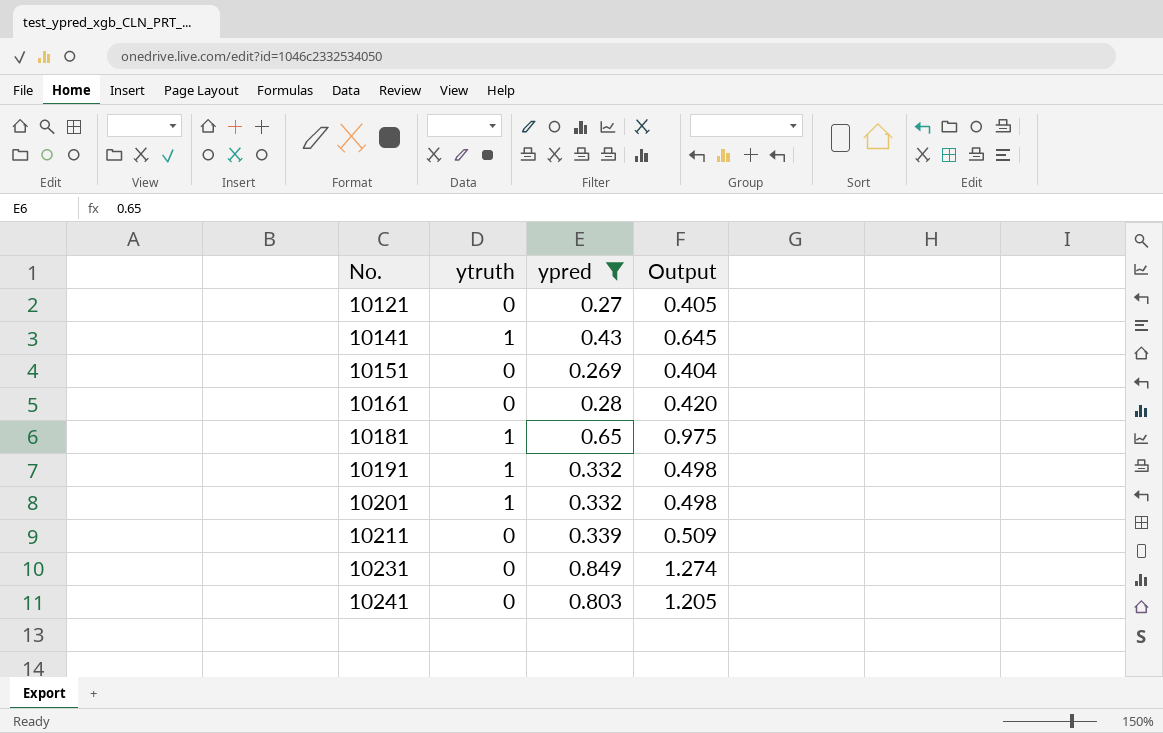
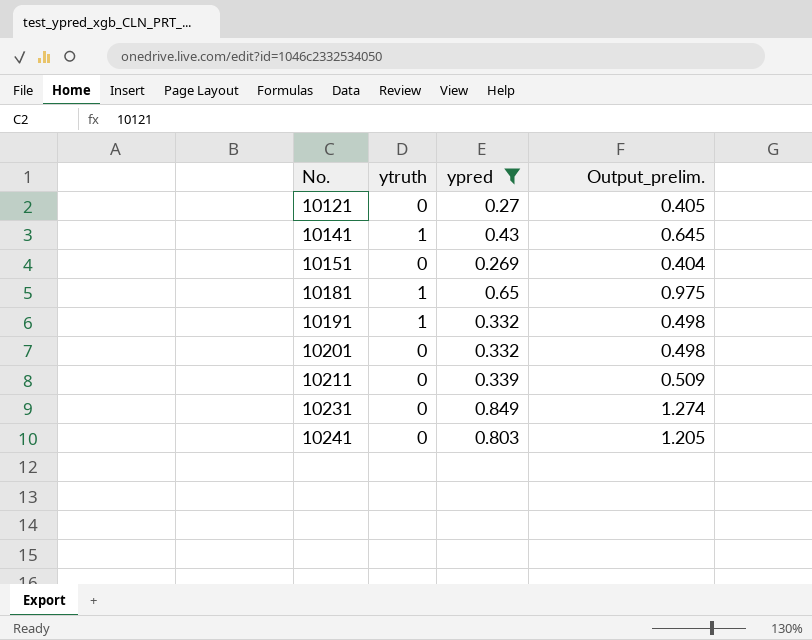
column name: Output -> Output_prelim.
row 10161: 0 | 0.28 | 0.420 -> none
10201 | ytruth: 1 -> 0

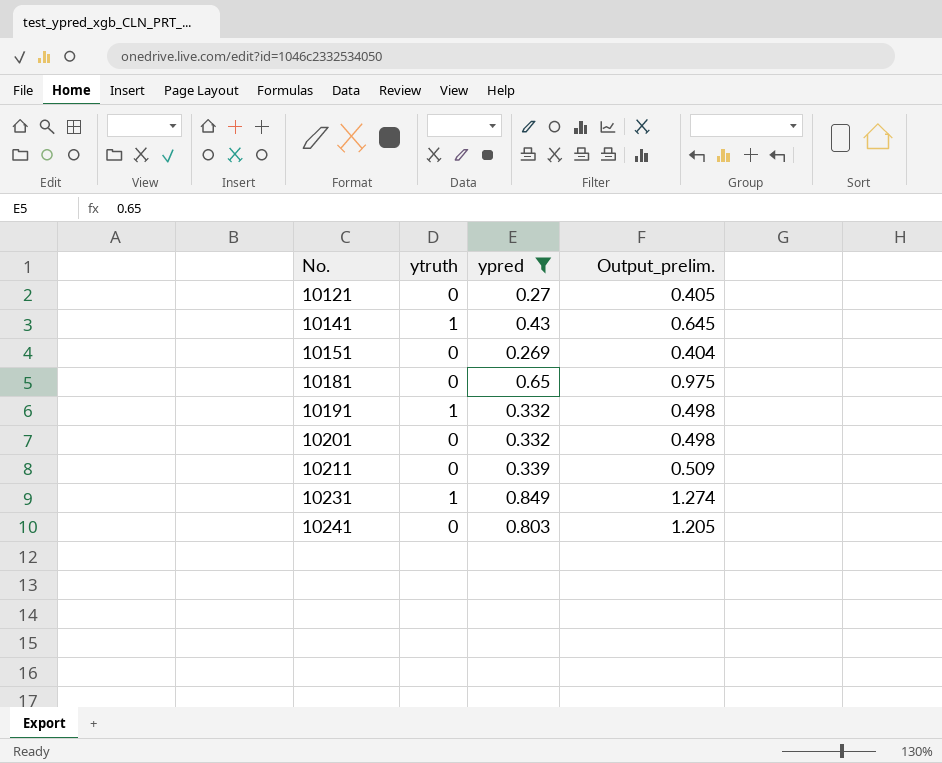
10181 | ytruth: 1 -> 0
10231 | ytruth: 0 -> 1

